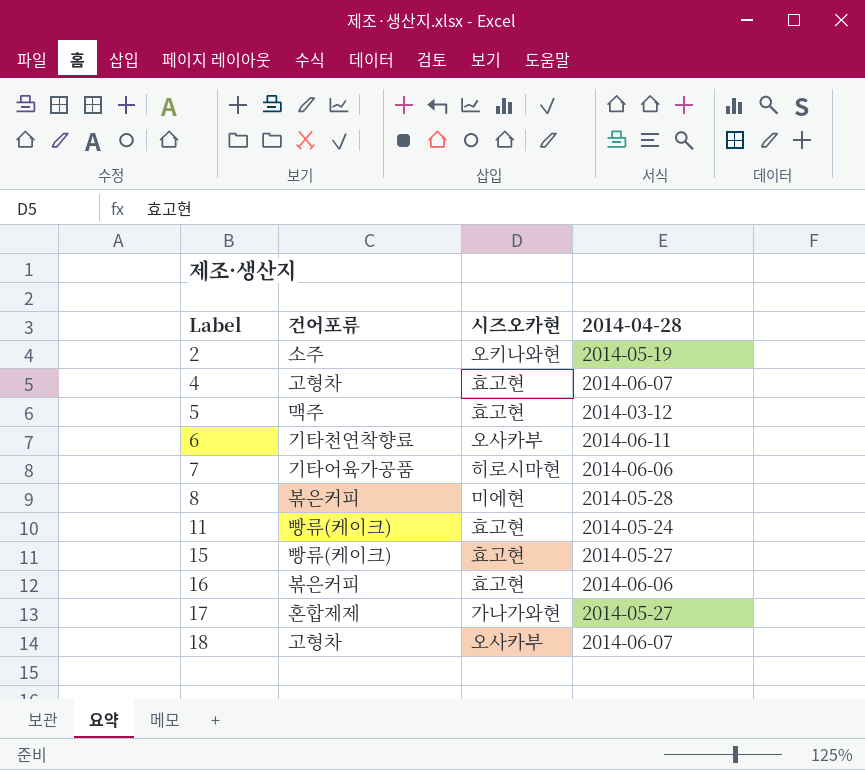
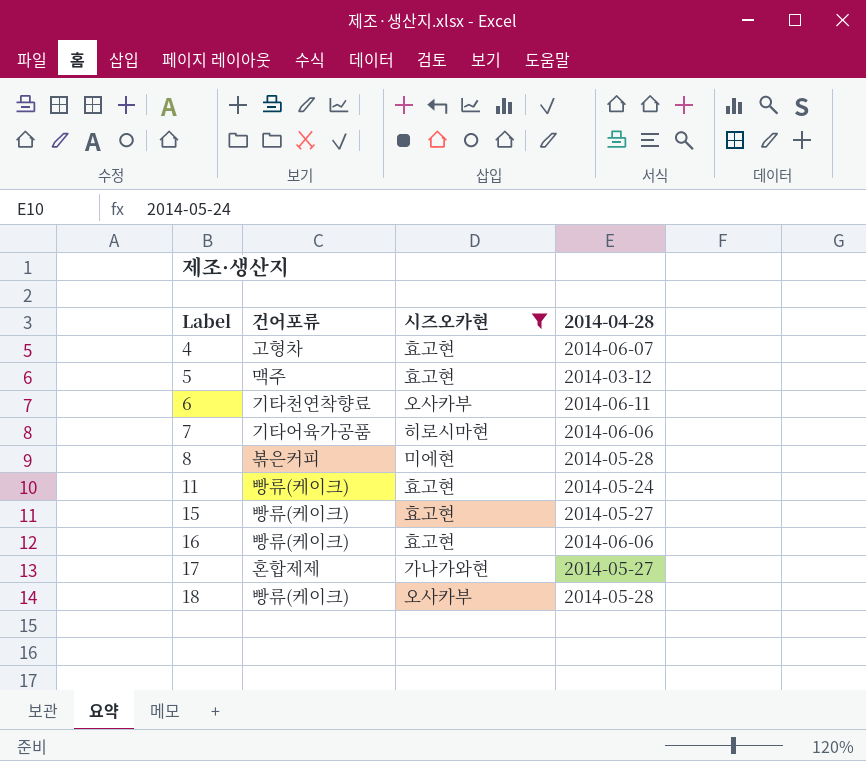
filter: none -> 시즈오카현 != 오키나와현
16 | 건어포류: 볶은커피 -> 빵류(케이크)
18 | 건어포류: 고형차 -> 빵류(케이크)
18 | 2014-04-28: 2014-06-07 -> 2014-05-28

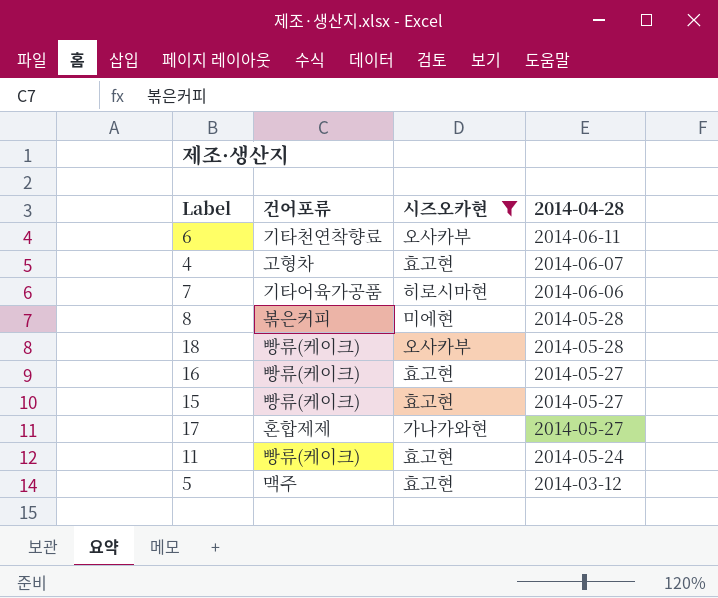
row order: Label ascending -> 2014-04-28 descending
16 | 2014-04-28: 2014-06-06 -> 2014-05-27

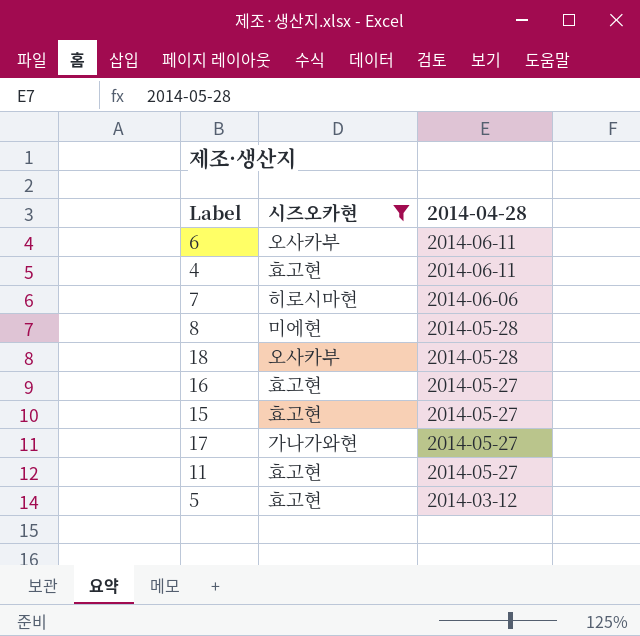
column 건어포류 | position: 2 -> none
4 | 2014-04-28: 2014-06-07 -> 2014-06-11
11 | 2014-04-28: 2014-05-24 -> 2014-05-27

